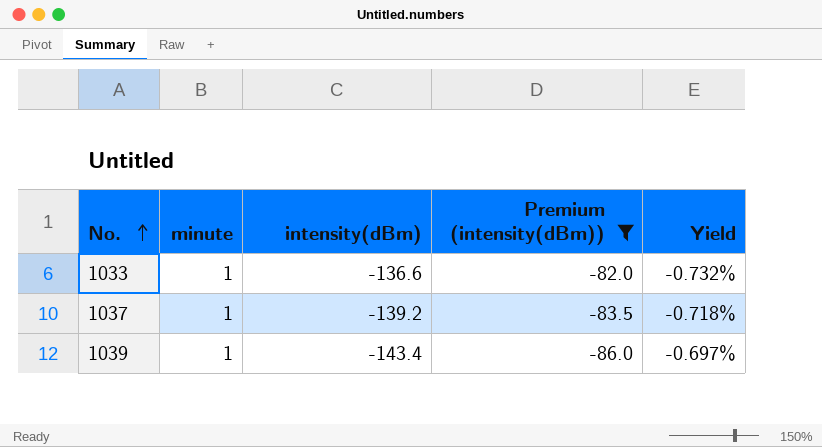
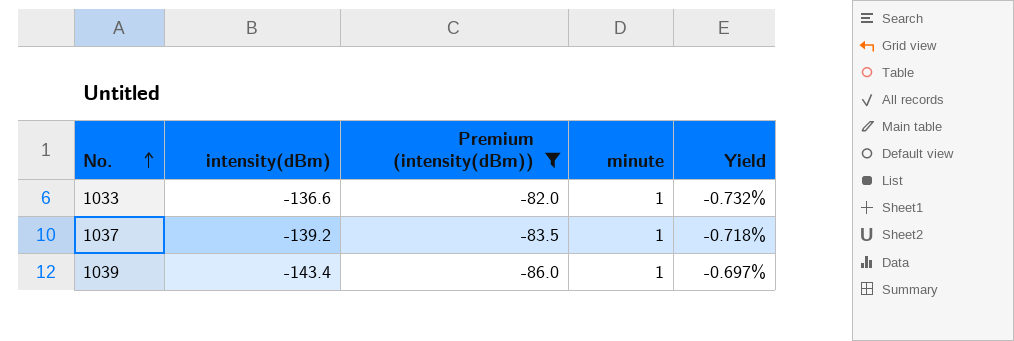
column minute | position: 2 -> 4

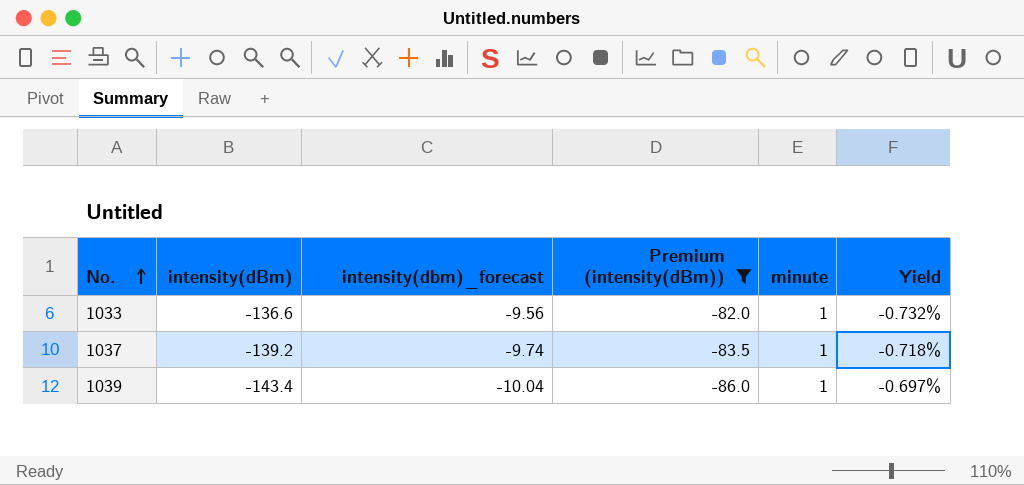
column intensity(dbm)_forecast | formula: none -> [intensity(dBm)] * 0.07

